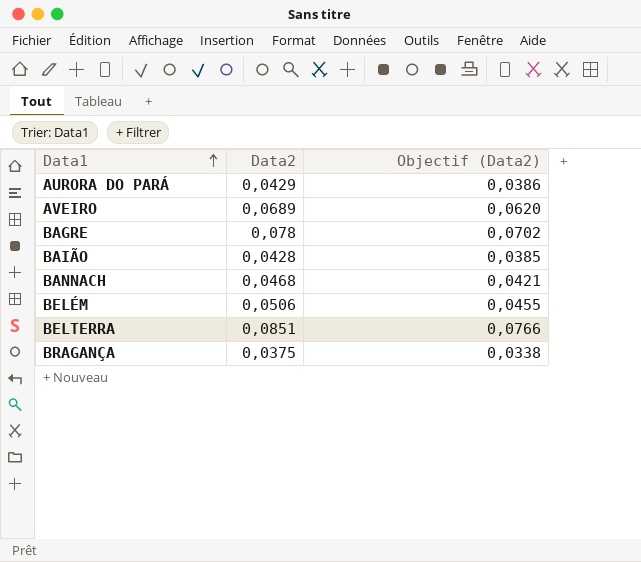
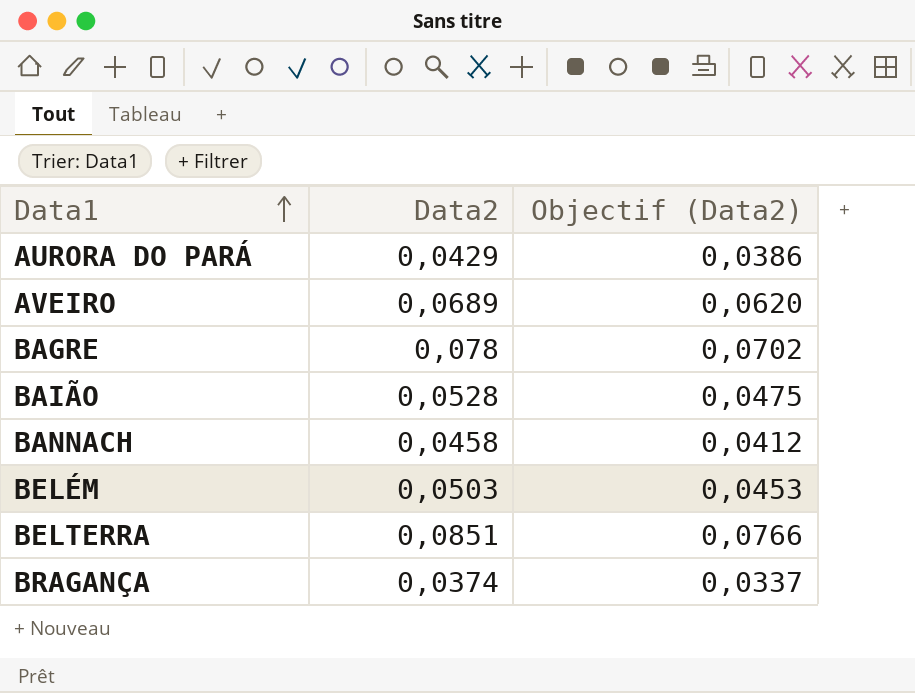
BAIÃO | Data2: 0,0428 -> 0,0528
BAIÃO | Objectif (Data2): 0,0385 -> 0,0475
BANNACH | Data2: 0,0468 -> 0,0458
BANNACH | Objectif (Data2): 0,0421 -> 0,0412
BELÉM | Data2: 0,0506 -> 0,0503
BELÉM | Objectif (Data2): 0,0455 -> 0,0453
BRAGANÇA | Data2: 0,0375 -> 0,0374
BRAGANÇA | Objectif (Data2): 0,0338 -> 0,0337

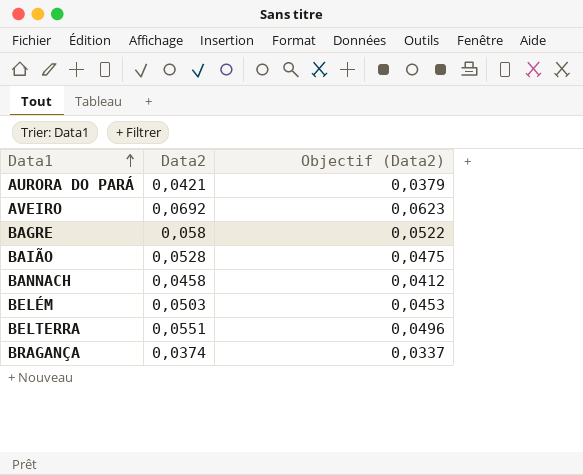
AURORA DO PARÁ | Data2: 0,0429 -> 0,0421
AURORA DO PARÁ | Objectif (Data2): 0,0386 -> 0,0379
AVEIRO | Data2: 0,0689 -> 0,0692
AVEIRO | Objectif (Data2): 0,0620 -> 0,0623
BAGRE | Data2: 0,078 -> 0,058
BAGRE | Objectif (Data2): 0,0702 -> 0,0522
BELTERRA | Data2: 0,0851 -> 0,0551
BELTERRA | Objectif (Data2): 0,0766 -> 0,0496

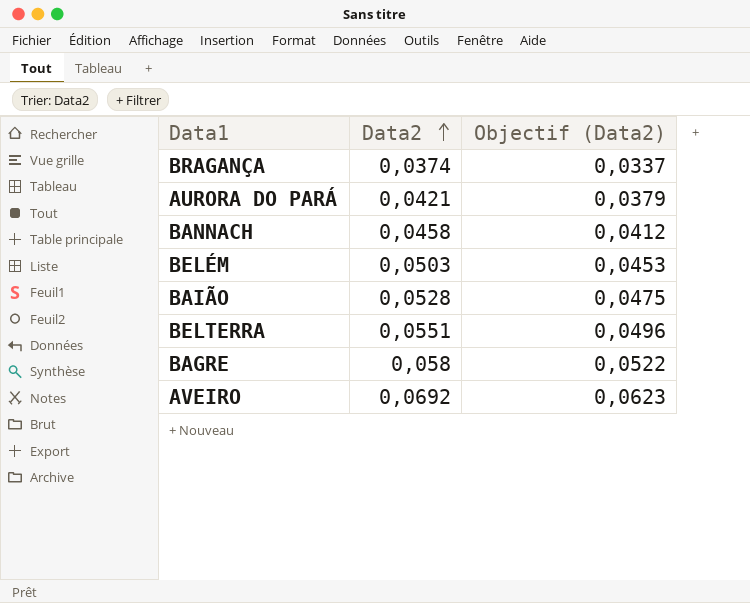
row order: Data1 ascending -> Data2 ascending

